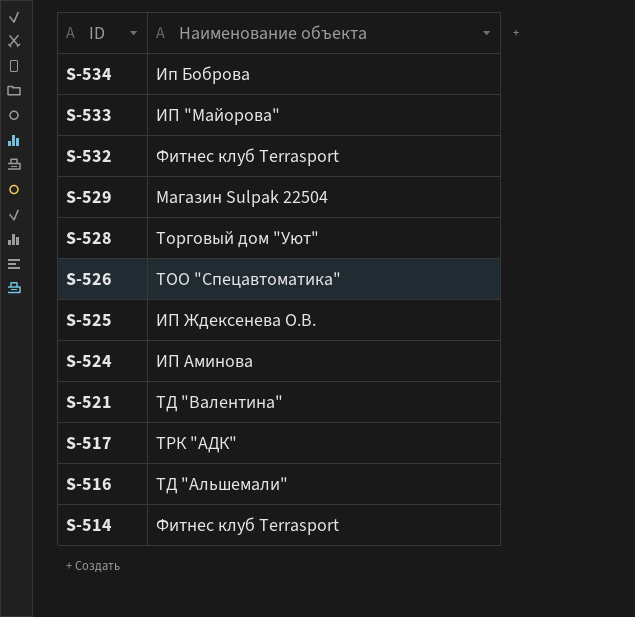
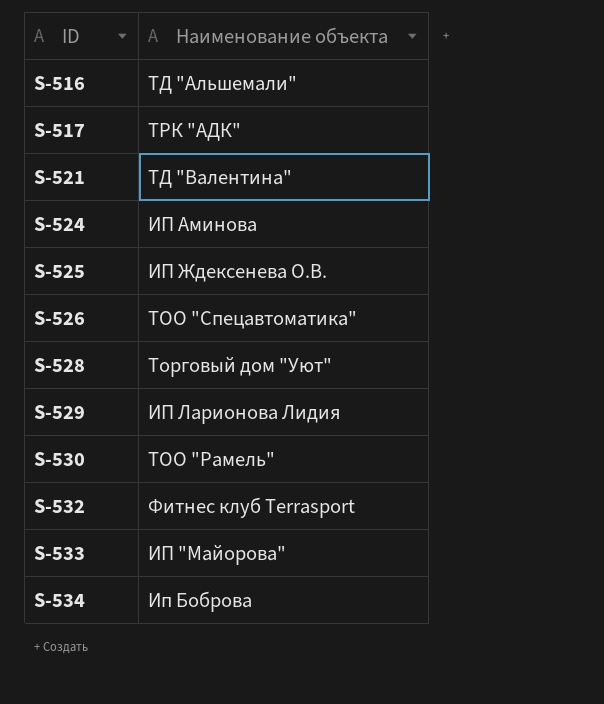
row order: ID descending -> ID ascending
row S-514: Фитнес клуб Terrasport -> none
S-529 | Наименование объекта: Магазин Sulpak 22504 -> ИП Ларионова Лидия
row S-530: none -> ТОО "Рамель"

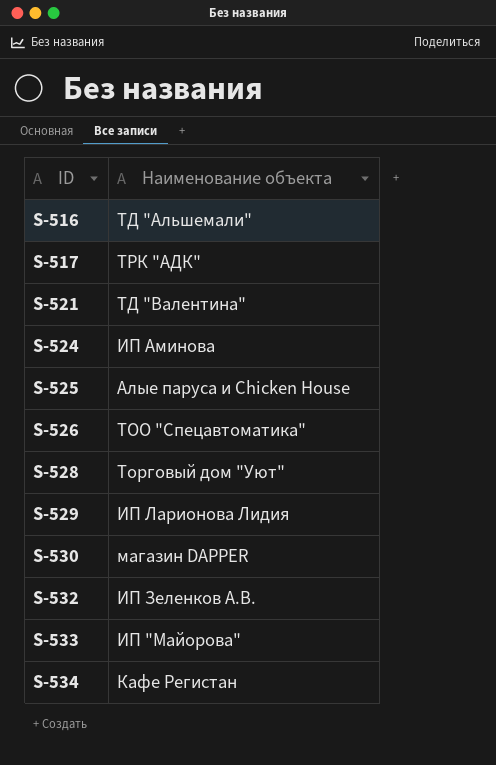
S-525 | Наименование объекта: ИП Ждексенева О.В. -> Алые паруса и Chicken House
S-530 | Наименование объекта: ТОО "Рамель" -> магазин DAPPER
S-532 | Наименование объекта: Фитнес клуб Terrasport -> ИП Зеленков А.В.
S-534 | Наименование объекта: Ип Боброва -> Кафе Регистан

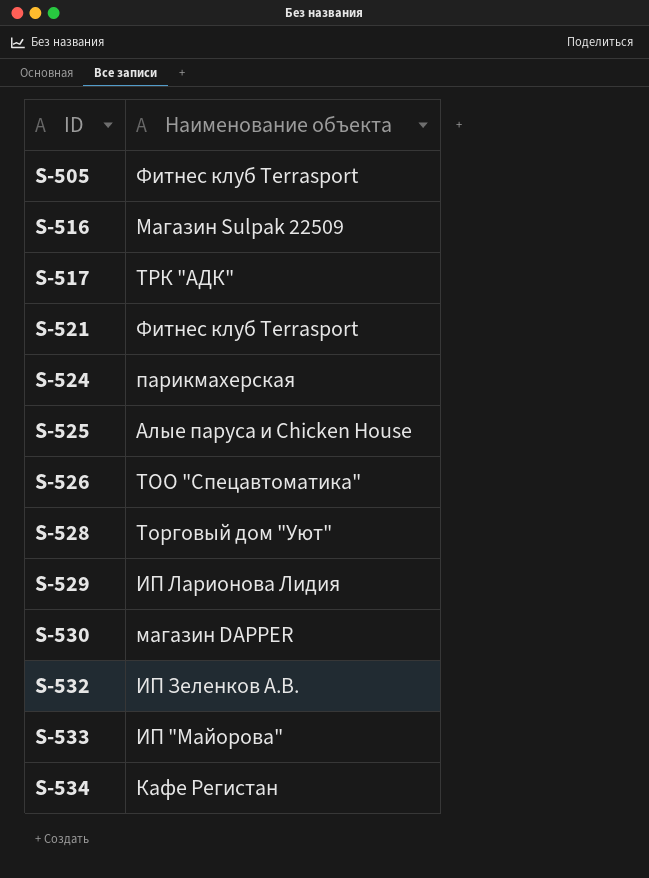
row S-505: none -> Фитнес клуб Terrasport
S-516 | Наименование объекта: ТД "Альшемали" -> Магазин Sulpak 22509
S-521 | Наименование объекта: ТД "Валентина" -> Фитнес клуб Terrasport
S-524 | Наименование объекта: ИП Аминова -> парикмахерская

